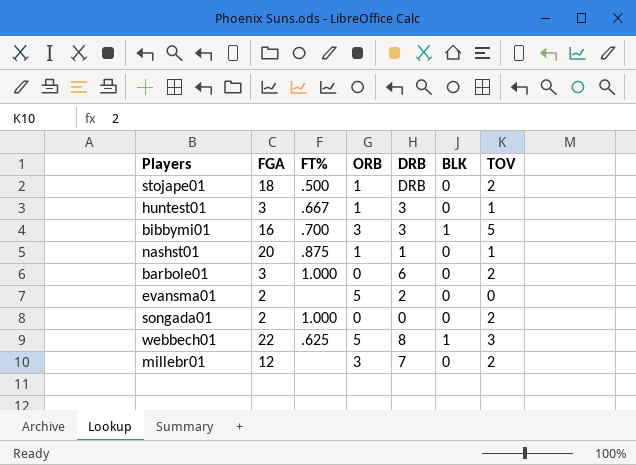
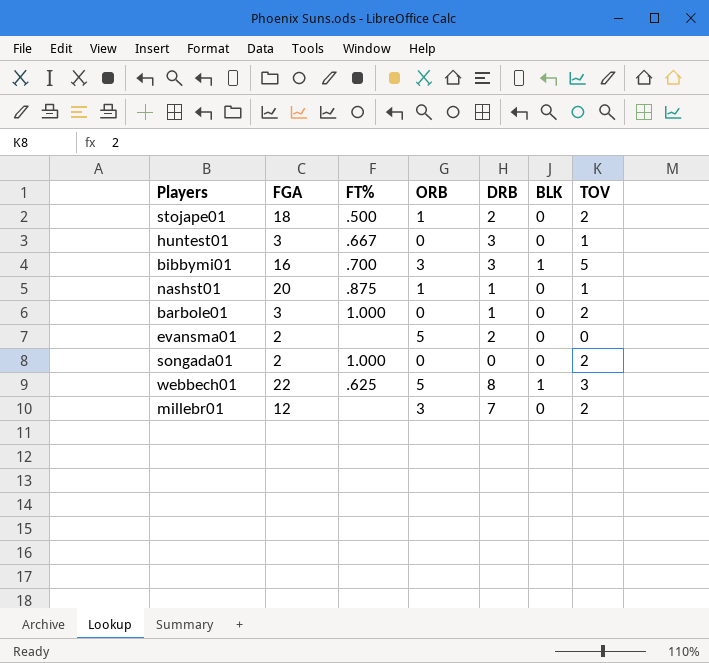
stojape01 | DRB: DRB -> 2
huntest01 | ORB: 1 -> 0
barbole01 | DRB: 6 -> 1

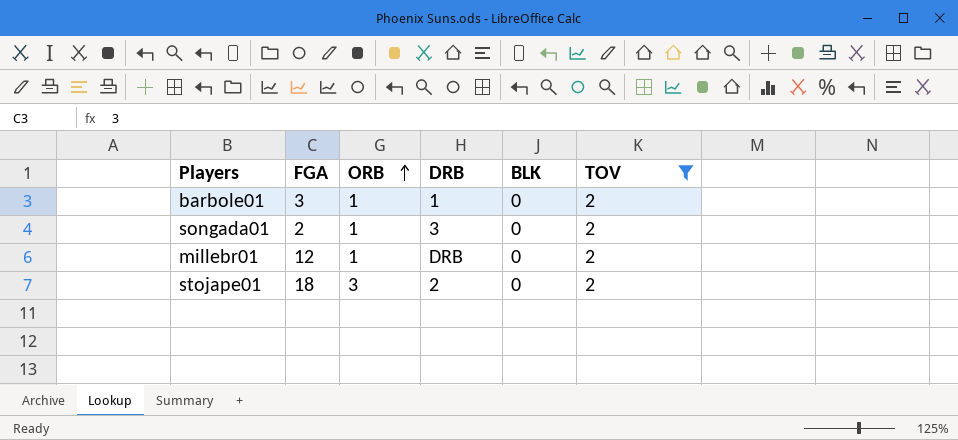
filter: none -> TOV = 2
row order: none -> ORB ascending
column FT% | position: 3 -> none
barbole01 | ORB: 0 -> 1
songada01 | ORB: 0 -> 1
songada01 | DRB: 0 -> 3
millebr01 | ORB: 3 -> 1
millebr01 | DRB: 7 -> DRB
stojape01 | ORB: 1 -> 3

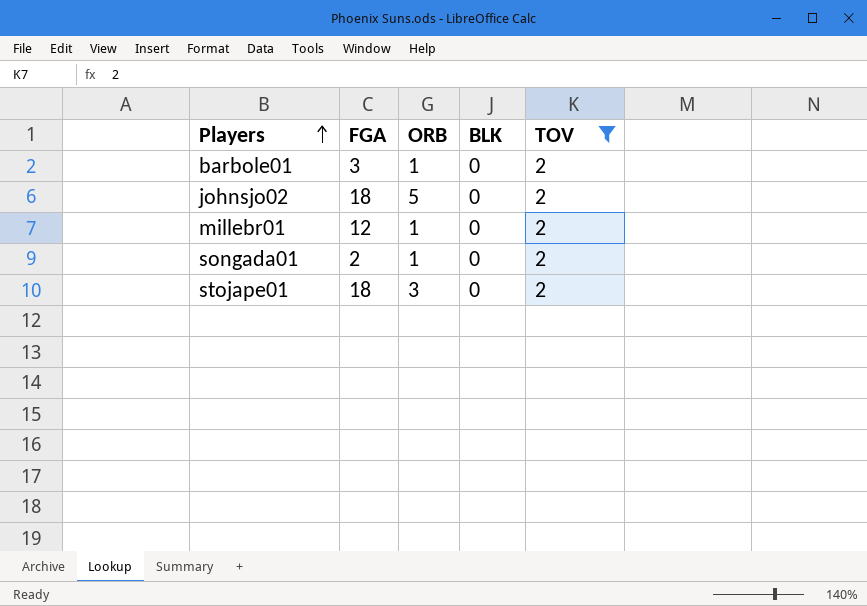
row order: ORB ascending -> Players ascending
column DRB | position: 4 -> none
row johnsjo02: none -> 18 | 5 | 0 | 2

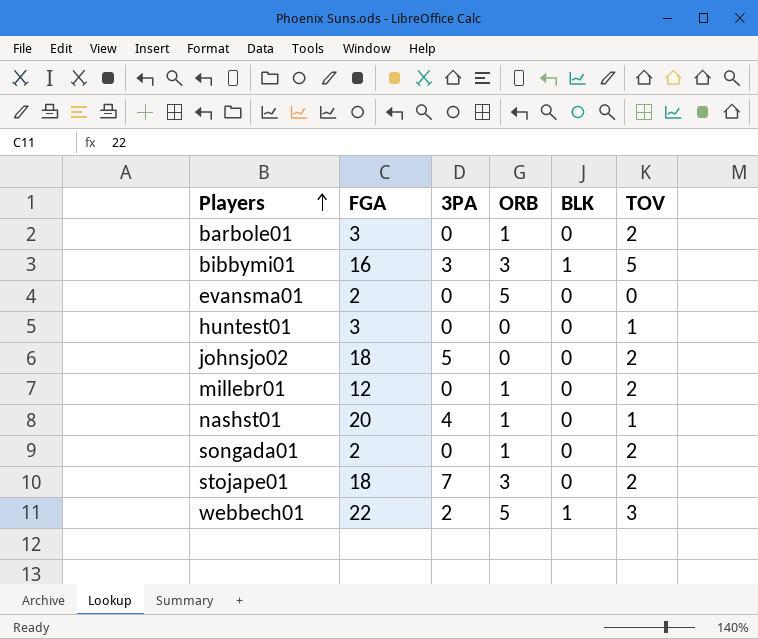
filter: TOV = 2 -> none
column 3PA | position: none -> 3
johnsjo02 | ORB: 5 -> 0

